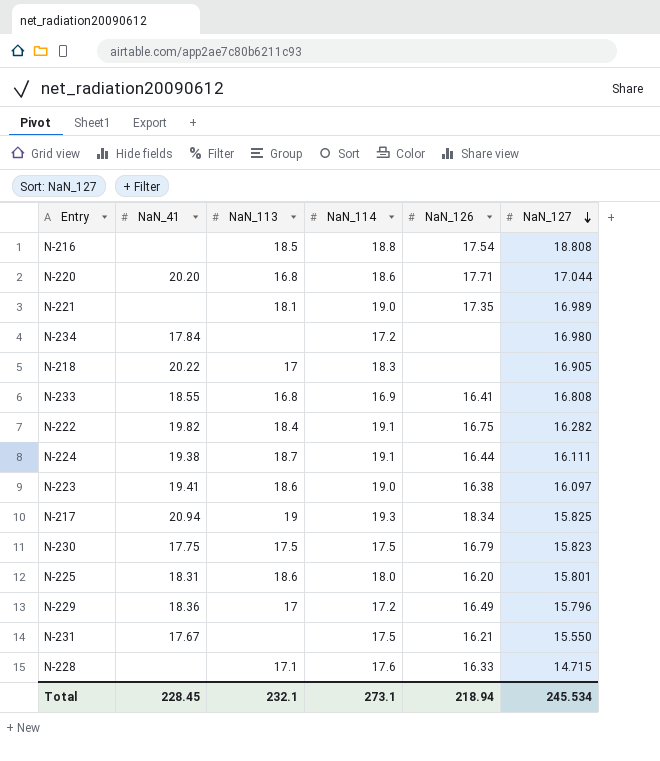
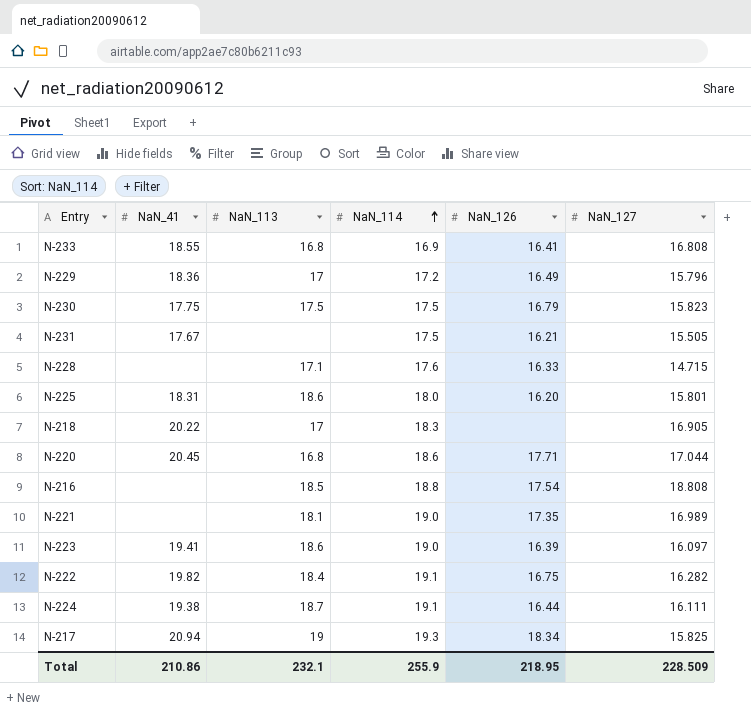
row order: NaN_127 descending -> NaN_114 ascending
row N-234: 17.84 | none | 17.2 | none | 16.980 -> none
N-231 | NaN_127: 15.550 -> 15.505
N-220 | NaN_41: 20.20 -> 20.45
N-223 | NaN_126: 16.38 -> 16.39
Total | NaN_41: 228.45 -> 210.86
Total | NaN_114: 273.1 -> 255.9
Total | NaN_126: 218.94 -> 218.95
Total | NaN_127: 245.534 -> 228.509

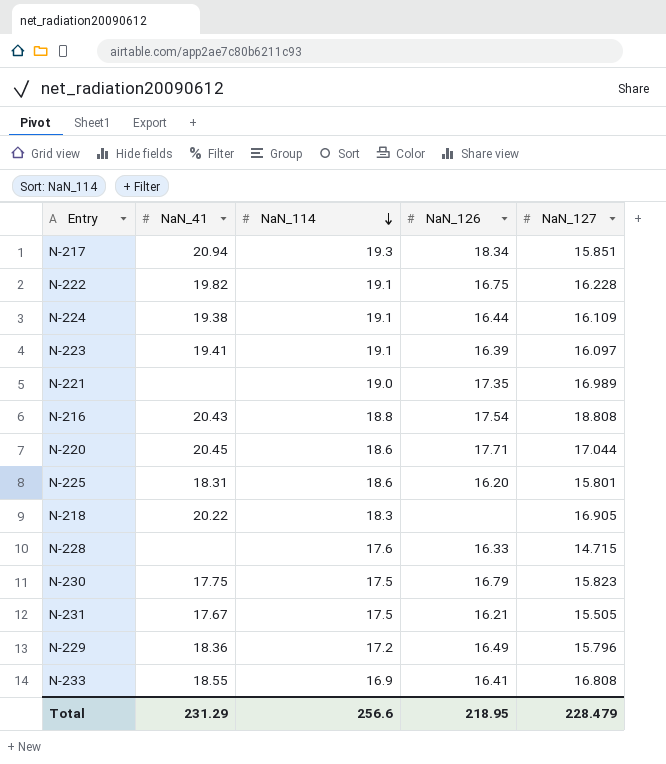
row order: NaN_114 ascending -> NaN_114 descending
column NaN_113 | position: 3 -> none
N-217 | NaN_127: 15.825 -> 15.851
N-222 | NaN_127: 16.282 -> 16.228
N-224 | NaN_127: 16.111 -> 16.109
N-223 | NaN_114: 19.0 -> 19.1
N-216 | NaN_41: none -> 20.43
N-225 | NaN_114: 18.0 -> 18.6
Total | NaN_41: 210.86 -> 231.29
Total | NaN_114: 255.9 -> 256.6
Total | NaN_127: 228.509 -> 228.479

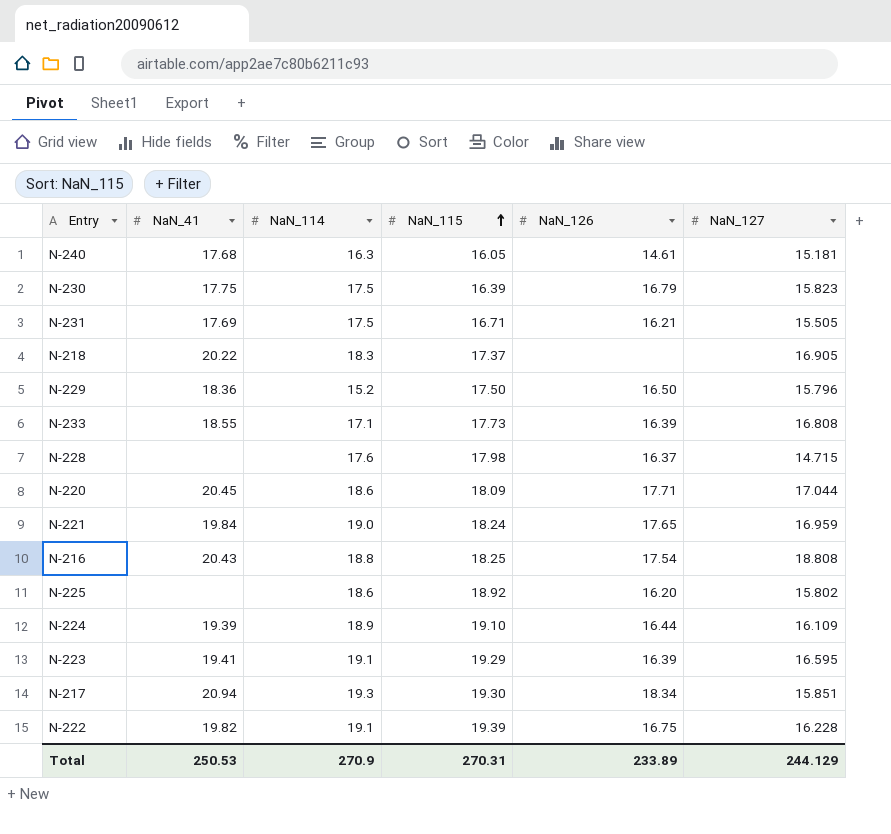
row order: NaN_114 descending -> NaN_115 ascending
column NaN_115 | position: none -> 4
row N-240: none -> 17.68 | 16.3 | 16.05 | 14.61 | 15.181
N-231 | NaN_41: 17.67 -> 17.69
N-229 | NaN_114: 17.2 -> 15.2
N-229 | NaN_126: 16.49 -> 16.50
N-233 | NaN_114: 16.9 -> 17.1
N-233 | NaN_126: 16.41 -> 16.39
N-228 | NaN_126: 16.33 -> 16.37
N-221 | NaN_41: none -> 19.84
N-221 | NaN_126: 17.35 -> 17.65
N-221 | NaN_127: 16.989 -> 16.959
N-225 | NaN_41: 18.31 -> none
N-225 | NaN_127: 15.801 -> 15.802
N-224 | NaN_41: 19.38 -> 19.39
N-224 | NaN_114: 19.1 -> 18.9
N-223 | NaN_127: 16.097 -> 16.595
Total | NaN_41: 231.29 -> 250.53
Total | NaN_114: 256.6 -> 270.9
Total | NaN_126: 218.95 -> 233.89
Total | NaN_127: 228.479 -> 244.129

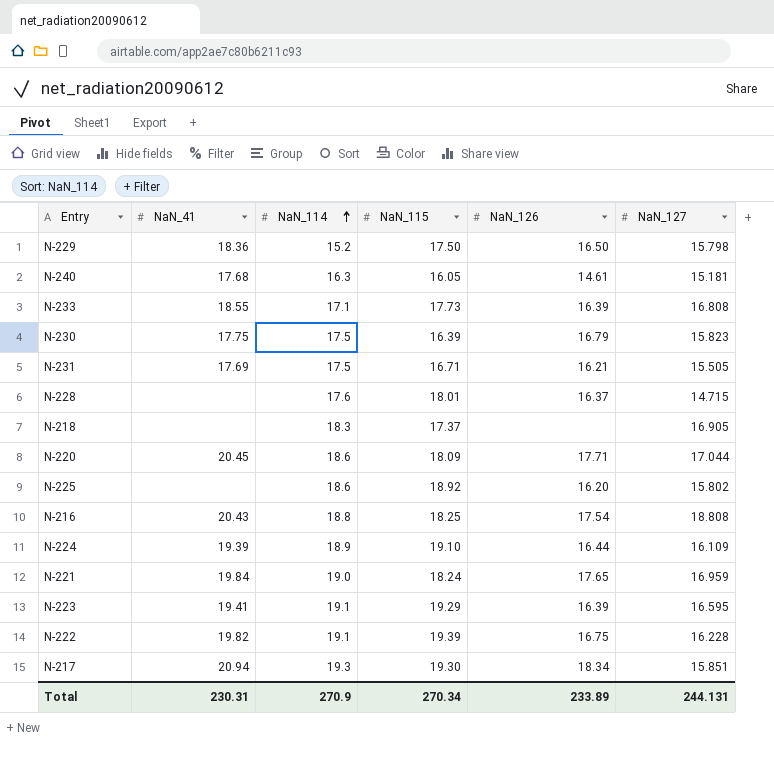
row order: NaN_115 ascending -> NaN_114 ascending
N-229 | NaN_127: 15.796 -> 15.798
N-228 | NaN_115: 17.98 -> 18.01
N-218 | NaN_41: 20.22 -> none
Total | NaN_41: 250.53 -> 230.31
Total | NaN_115: 270.31 -> 270.34
Total | NaN_127: 244.129 -> 244.131

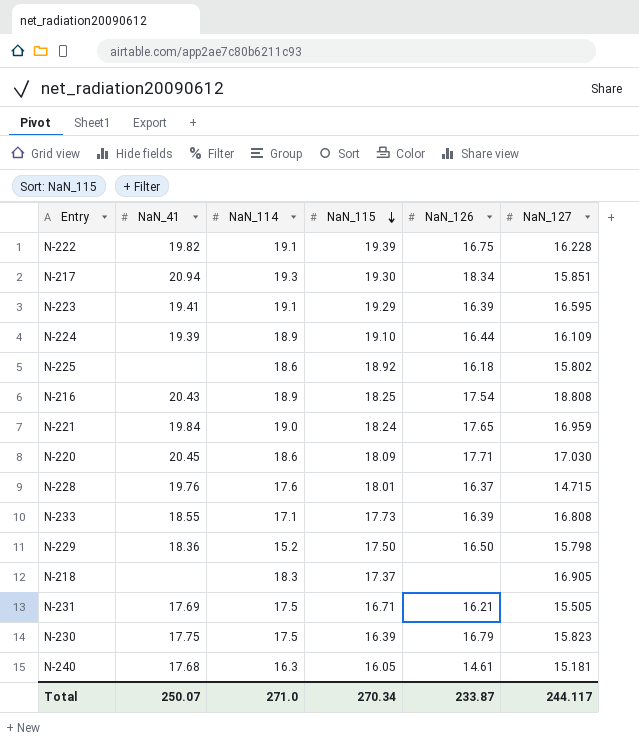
row order: NaN_114 ascending -> NaN_115 descending
N-225 | NaN_126: 16.20 -> 16.18
N-216 | NaN_114: 18.8 -> 18.9
N-220 | NaN_127: 17.044 -> 17.030
N-228 | NaN_41: none -> 19.76
Total | NaN_41: 230.31 -> 250.07
Total | NaN_114: 270.9 -> 271.0
Total | NaN_126: 233.89 -> 233.87
Total | NaN_127: 244.131 -> 244.117

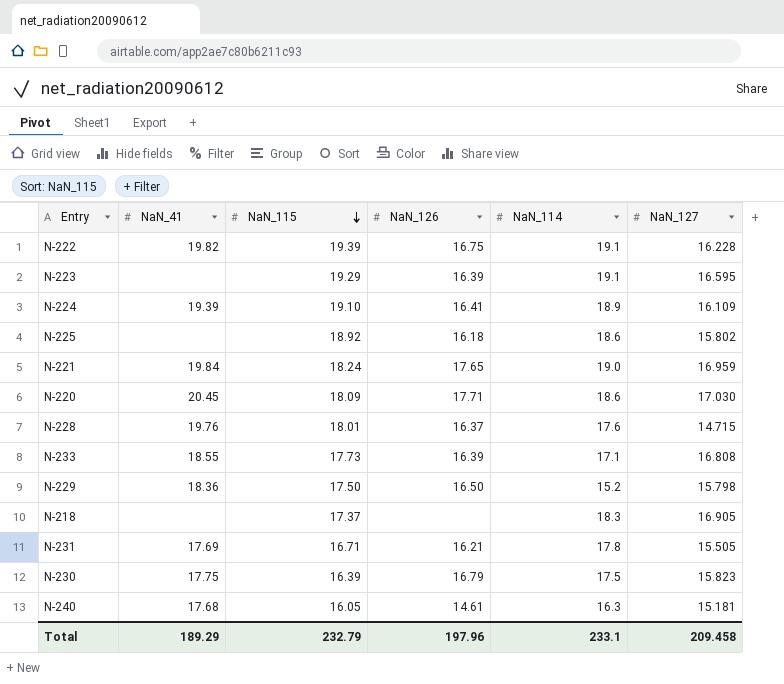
column NaN_114 | position: 3 -> 5
row N-217: 20.94 | 19.3 | 19.30 | 18.34 | 15.851 -> none
row N-216: 20.43 | 18.9 | 18.25 | 17.54 | 18.808 -> none
N-223 | NaN_41: 19.41 -> none
N-224 | NaN_126: 16.44 -> 16.41
N-231 | NaN_114: 17.5 -> 17.8
Total | NaN_41: 250.07 -> 189.29
Total | NaN_115: 270.34 -> 232.79
Total | NaN_126: 233.87 -> 197.96
Total | NaN_114: 271.0 -> 233.1
Total | NaN_127: 244.117 -> 209.458

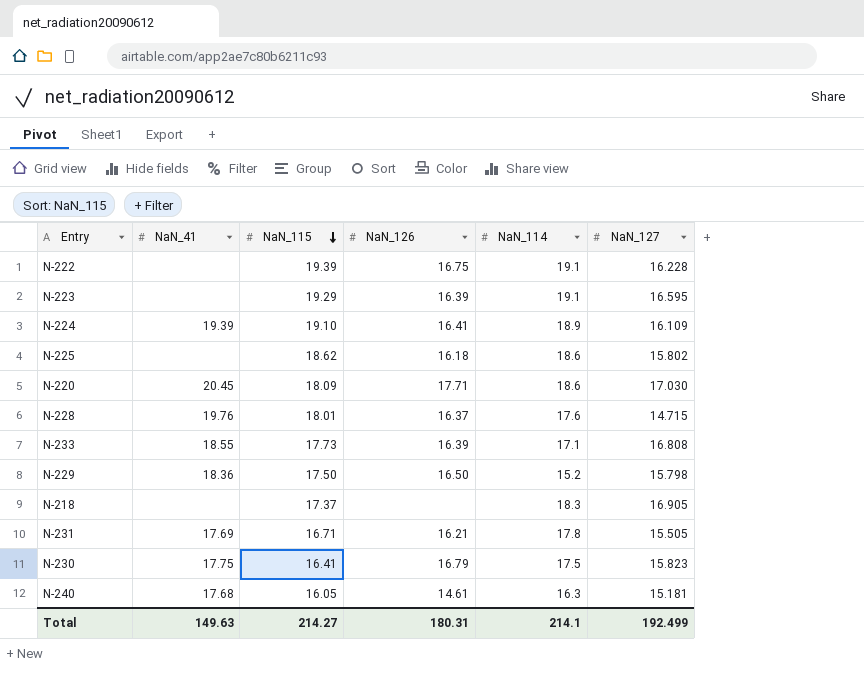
row N-221: 19.84 | 18.24 | 17.65 | 19.0 | 16.959 -> none
N-222 | NaN_41: 19.82 -> none
N-225 | NaN_115: 18.92 -> 18.62
N-230 | NaN_115: 16.39 -> 16.41
Total | NaN_41: 189.29 -> 149.63
Total | NaN_115: 232.79 -> 214.27
Total | NaN_126: 197.96 -> 180.31
Total | NaN_114: 233.1 -> 214.1
Total | NaN_127: 209.458 -> 192.499

